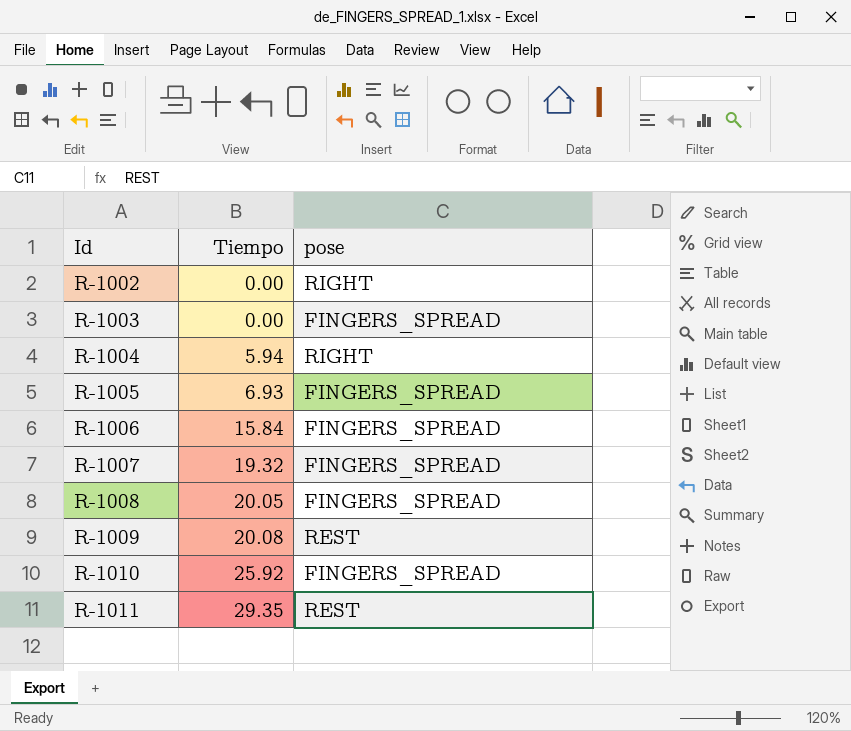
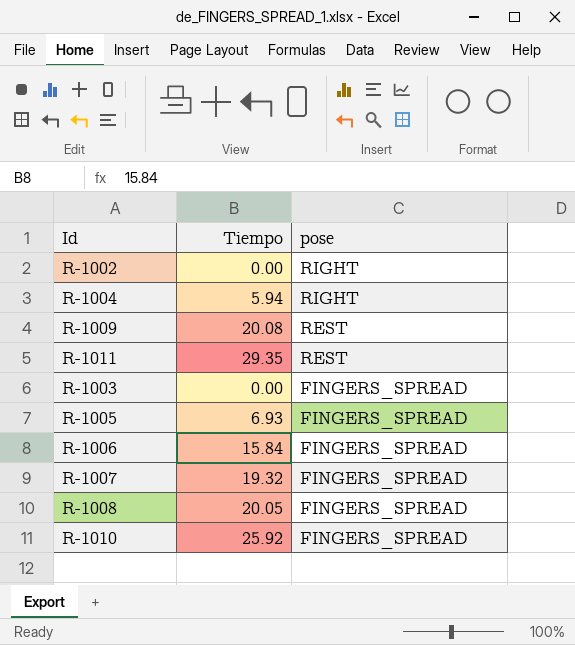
row order: Id ascending -> pose descending

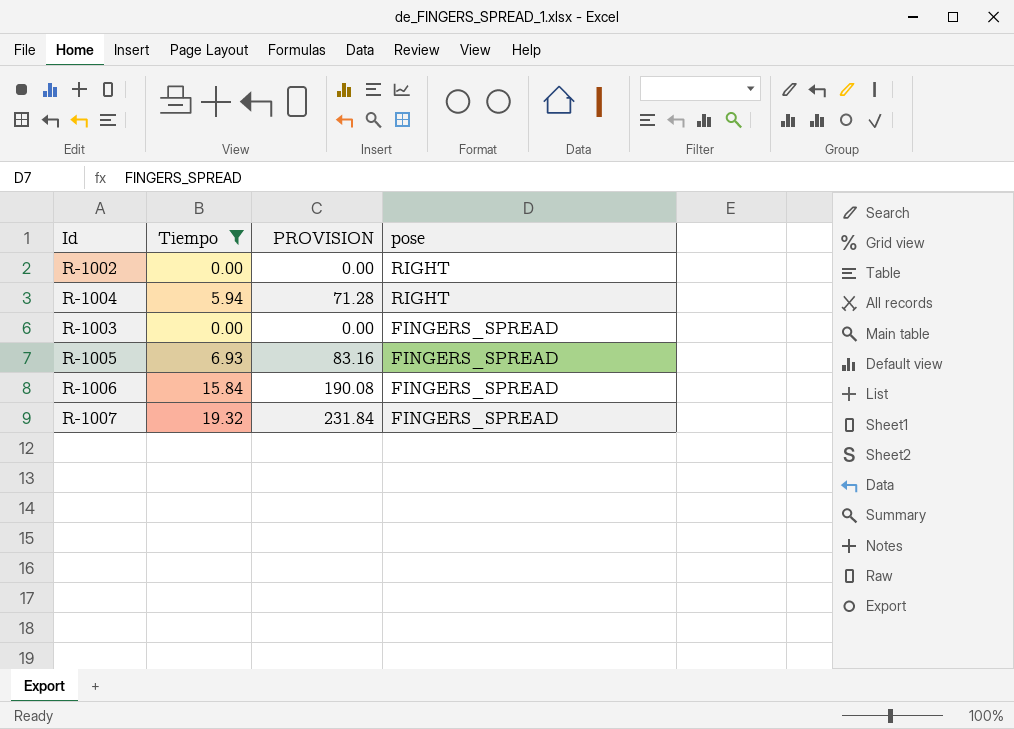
filter: none -> Tiempo <= 19.32
column PROVISION | formula: none -> [Tiempo] * 12

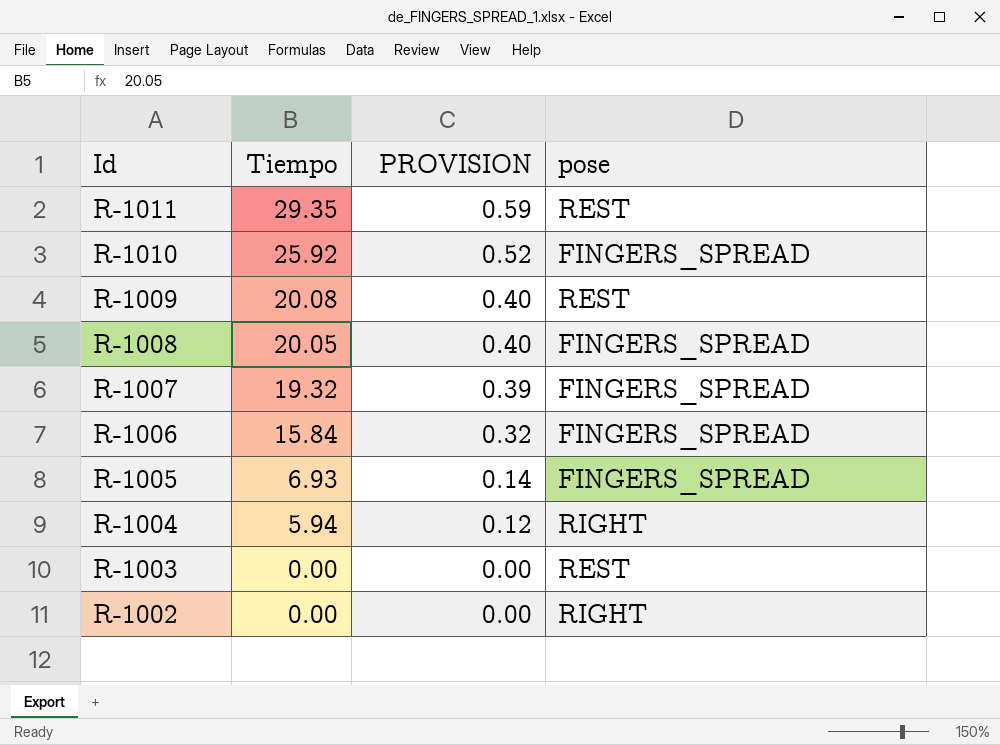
filter: Tiempo <= 19.32 -> none
row order: pose descending -> Id descending
column PROVISION | formula: [Tiempo] * 12 -> [Tiempo] * 0.02
R-1003 | pose: FINGERS_SPREAD -> REST

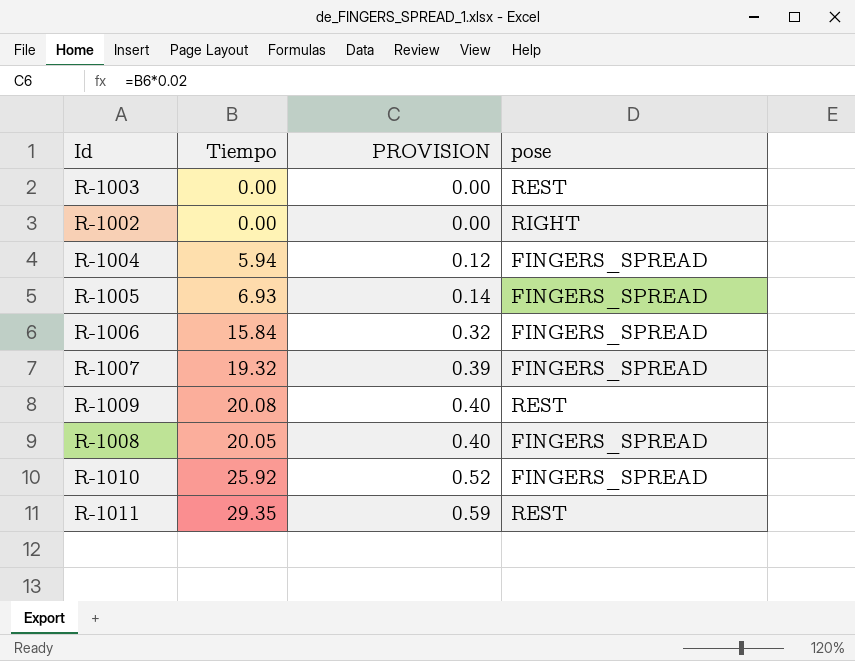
row order: Id descending -> PROVISION ascending
R-1004 | pose: RIGHT -> FINGERS_SPREAD

